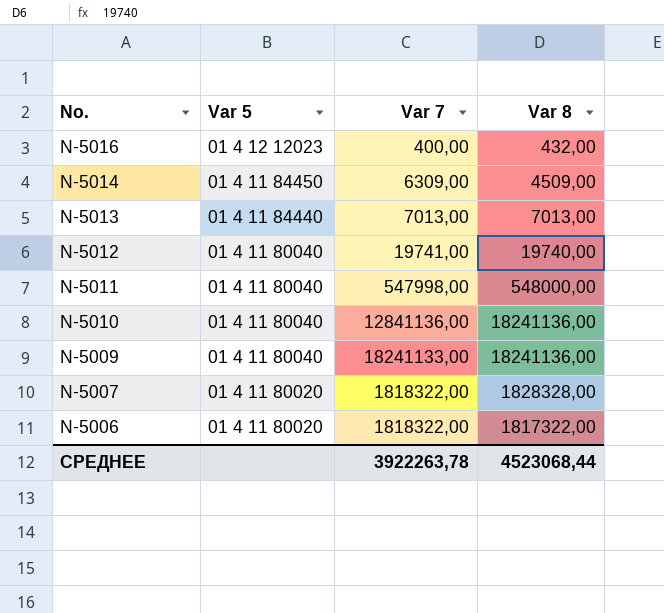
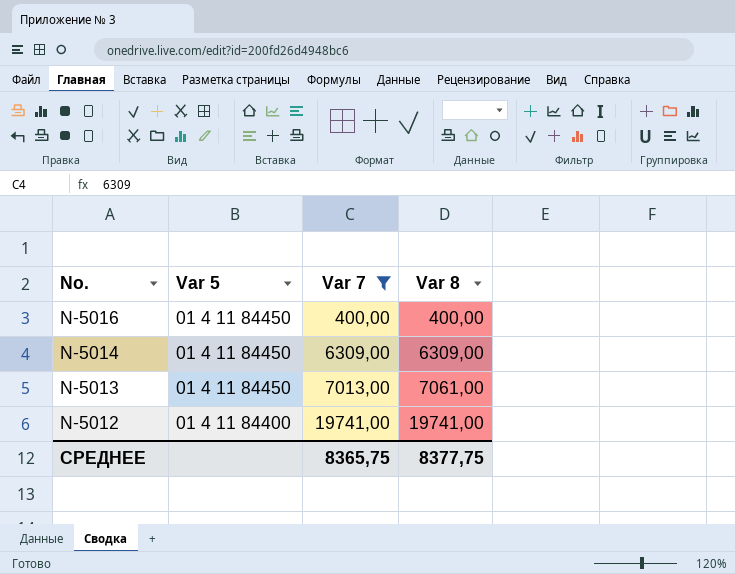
filter: none -> Var 7 <= 19741,00
N-5016 | Var 5: 01 4 12 12023 -> 01 4 11 84450
N-5016 | Var 8: 432,00 -> 400,00
N-5014 | Var 8: 4509,00 -> 6309,00
N-5013 | Var 5: 01 4 11 84440 -> 01 4 11 84450
N-5013 | Var 8: 7013,00 -> 7061,00
N-5012 | Var 5: 01 4 11 80040 -> 01 4 11 84400
N-5012 | Var 8: 19740,00 -> 19741,00
СРЕДНЕЕ | Var 7: 3922263,78 -> 8365,75
СРЕДНЕЕ | Var 8: 4523068,44 -> 8377,75

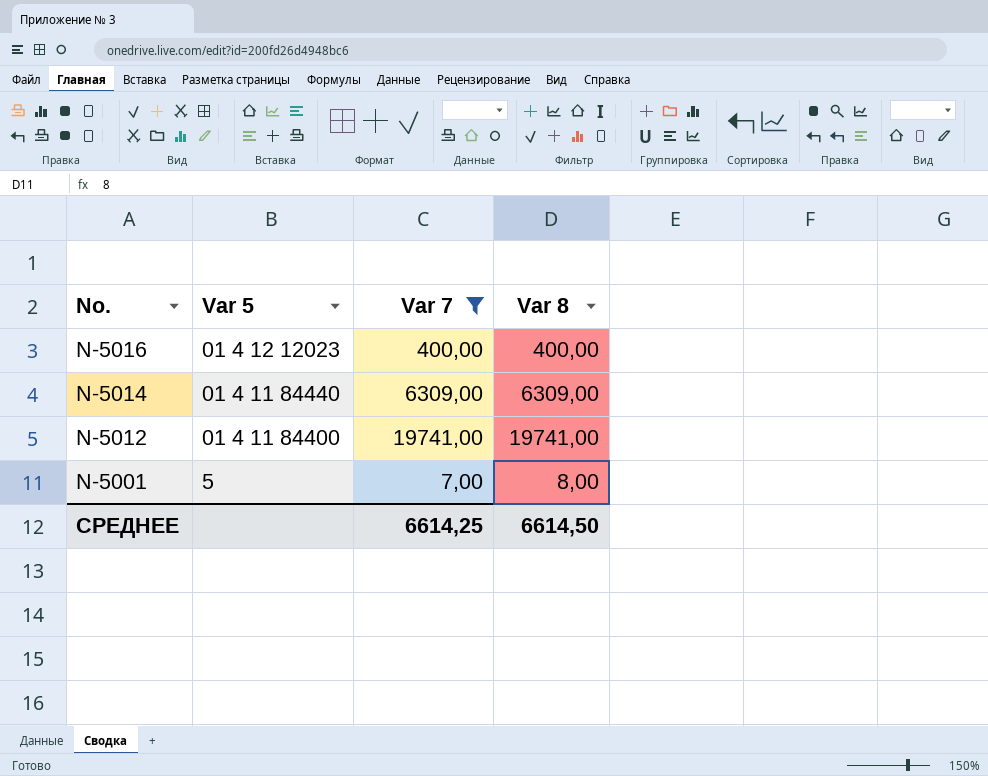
row N-5013: 01 4 11 84450 | 7013,00 | 7061,00 -> none
N-5016 | Var 5: 01 4 11 84450 -> 01 4 12 12023
N-5014 | Var 5: 01 4 11 84450 -> 01 4 11 84440
row N-5001: none -> 5 | 7,00 | 8,00
СРЕДНЕЕ | Var 7: 8365,75 -> 6614,25
СРЕДНЕЕ | Var 8: 8377,75 -> 6614,50

